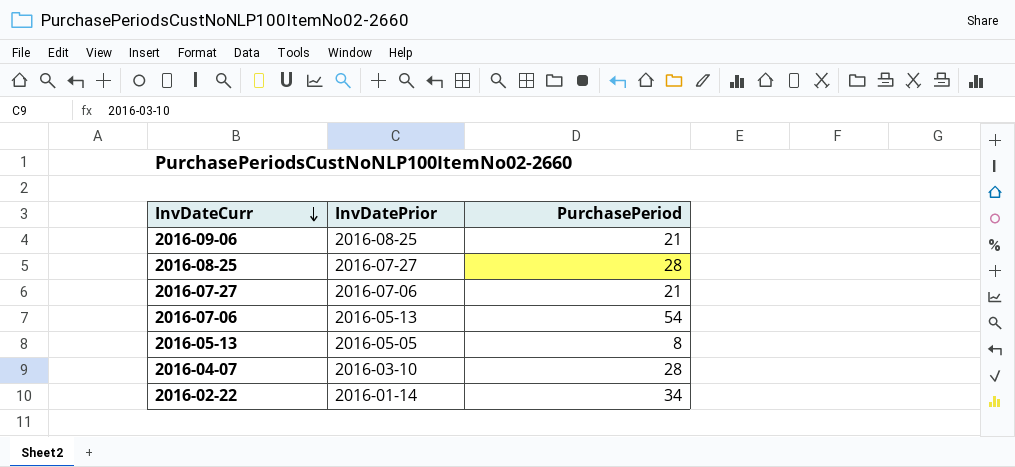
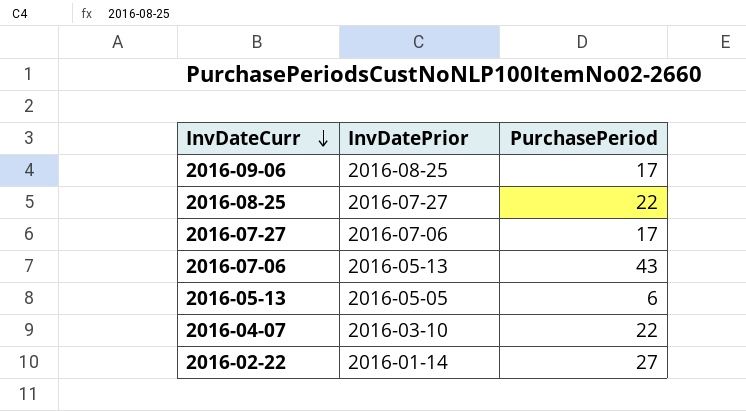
2016-09-06 | PurchasePeriod: 21 -> 17
2016-08-25 | PurchasePeriod: 28 -> 22
2016-07-27 | PurchasePeriod: 21 -> 17
2016-07-06 | PurchasePeriod: 54 -> 43
2016-05-13 | PurchasePeriod: 8 -> 6
2016-04-07 | PurchasePeriod: 28 -> 22
2016-02-22 | PurchasePeriod: 34 -> 27

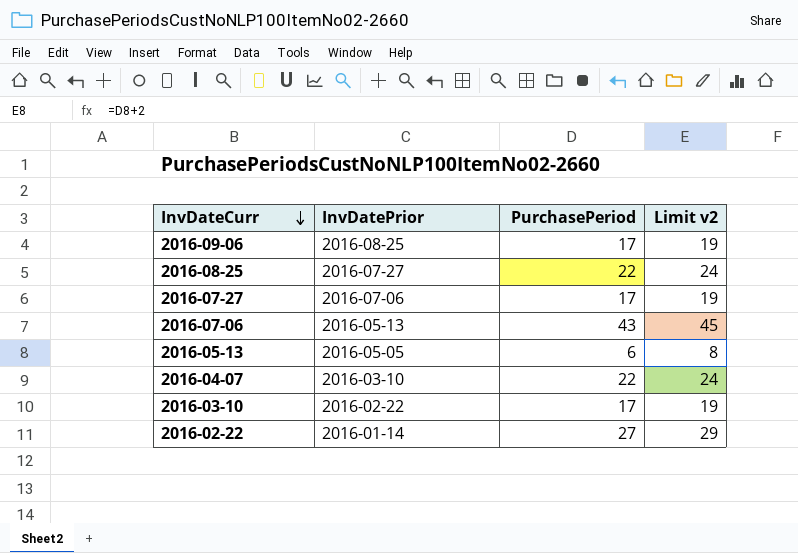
column Limit v2 | formula: none -> [PurchasePeriod] + 2
row 2016-03-10: none -> 2016-02-22 | 17 | 19

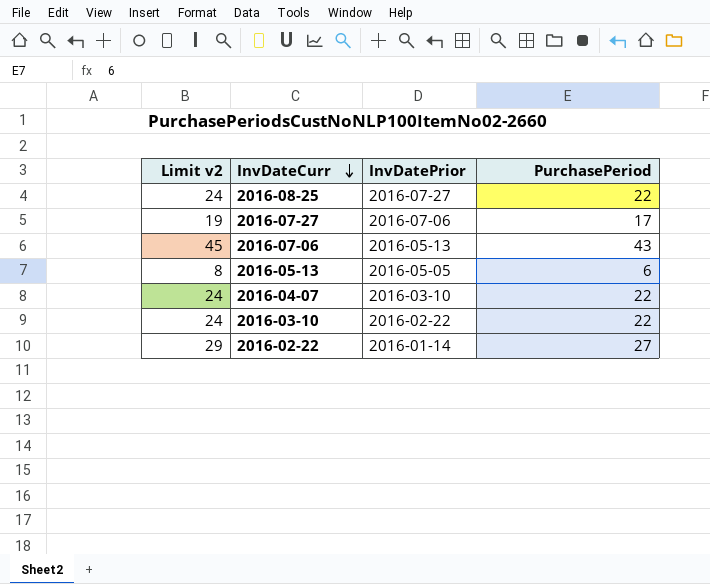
column Limit v2 | position: 4 -> 1
row 2016-09-06: 2016-08-25 | 17 | 19 -> none
2016-03-10 | Limit v2: 19 -> 24
2016-03-10 | PurchasePeriod: 17 -> 22

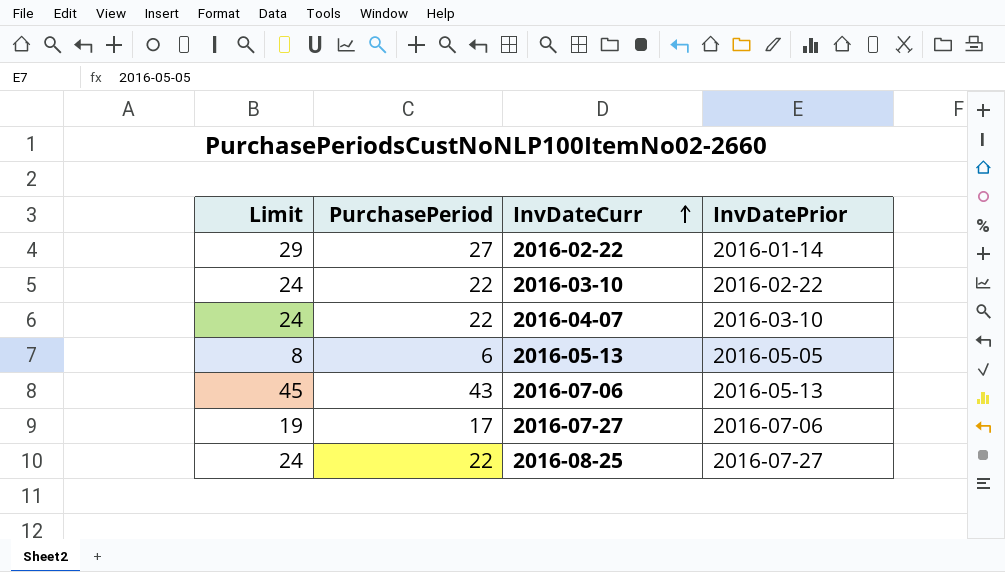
row order: InvDateCurr descending -> InvDateCurr ascending
column name: Limit v2 -> Limit
column PurchasePeriod | position: 4 -> 2

